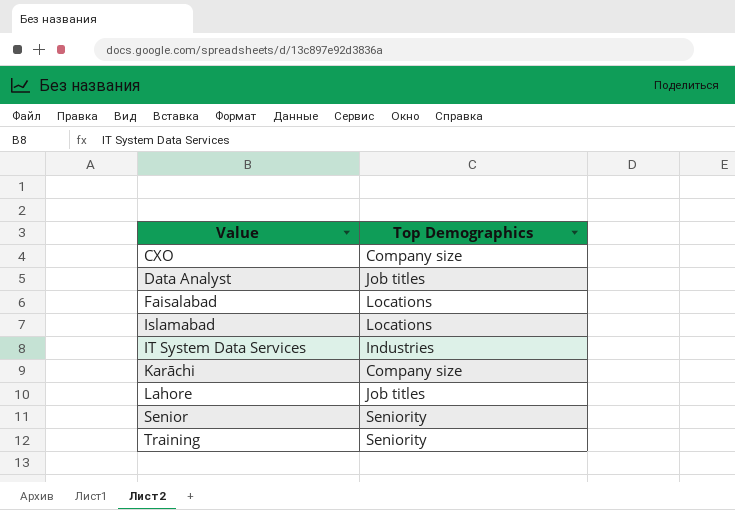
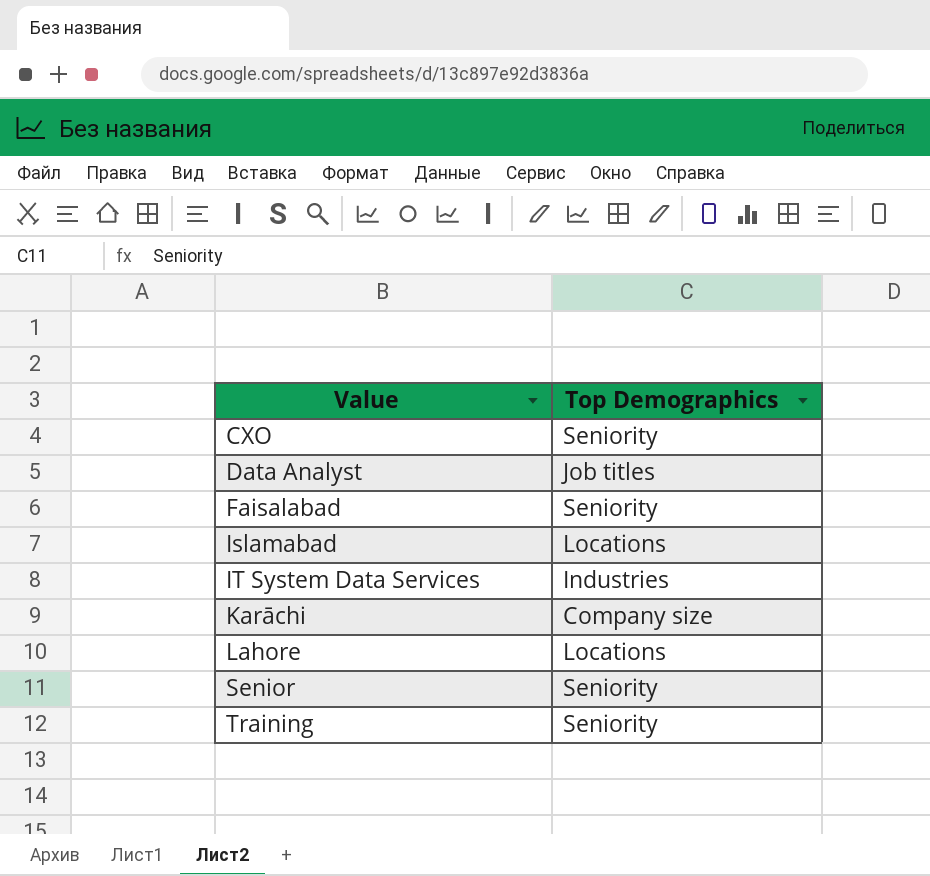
CXO | Top Demographics: Company size -> Seniority
Faisalabad | Top Demographics: Locations -> Seniority
Lahore | Top Demographics: Job titles -> Locations

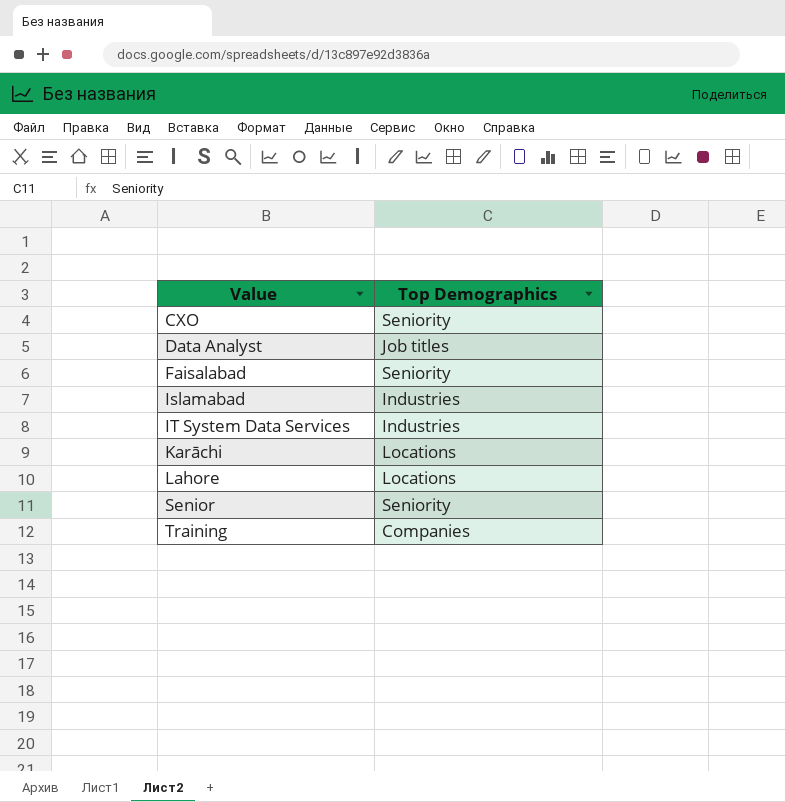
Islamabad | Top Demographics: Locations -> Industries
Karāchi | Top Demographics: Company size -> Locations
Training | Top Demographics: Seniority -> Companies

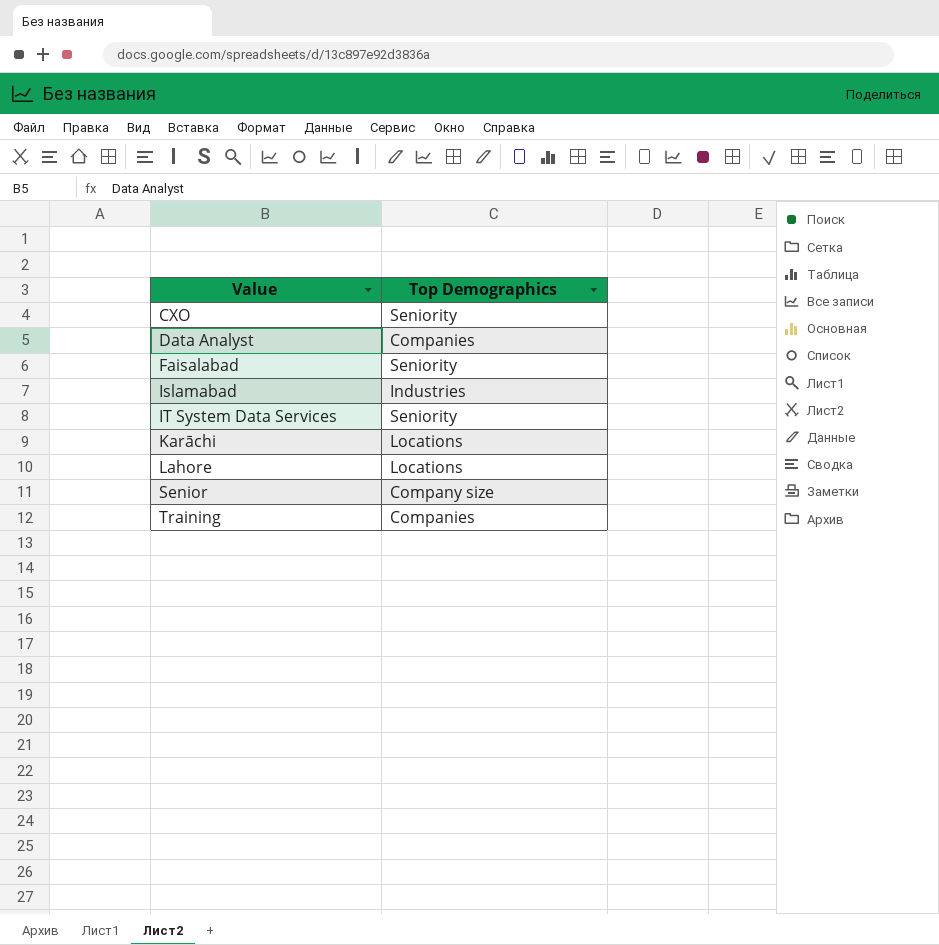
Data Analyst | Top Demographics: Job titles -> Companies
IT System Data Services | Top Demographics: Industries -> Seniority
Senior | Top Demographics: Seniority -> Company size

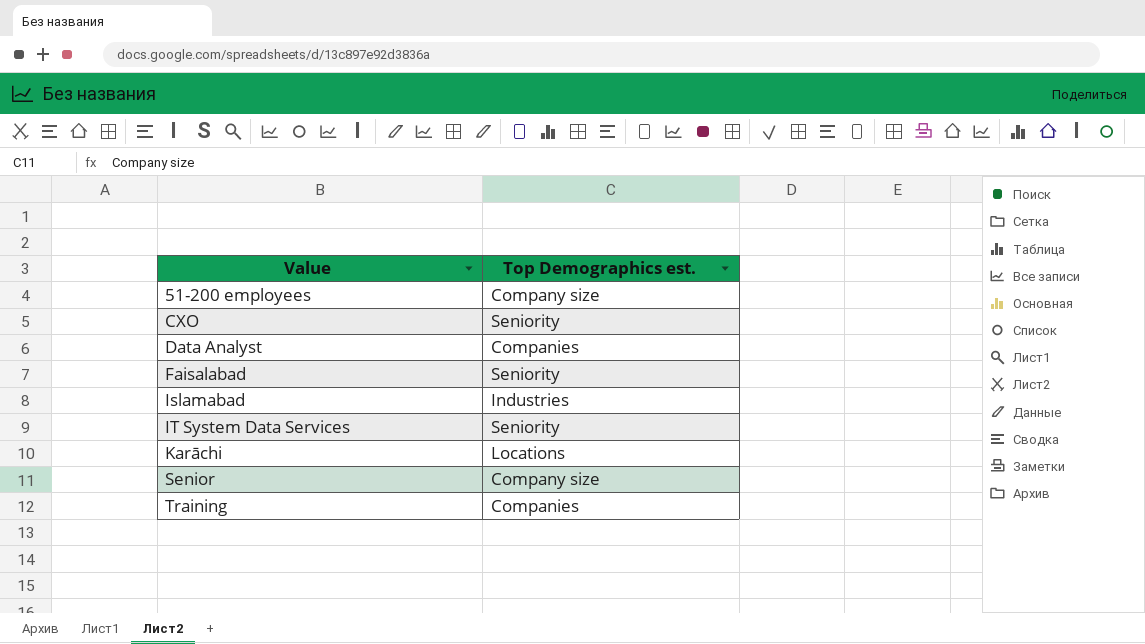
column name: Top Demographics -> Top Demographics est.
row Lahore: Locations -> none
row 51-200 employees: none -> Company size

